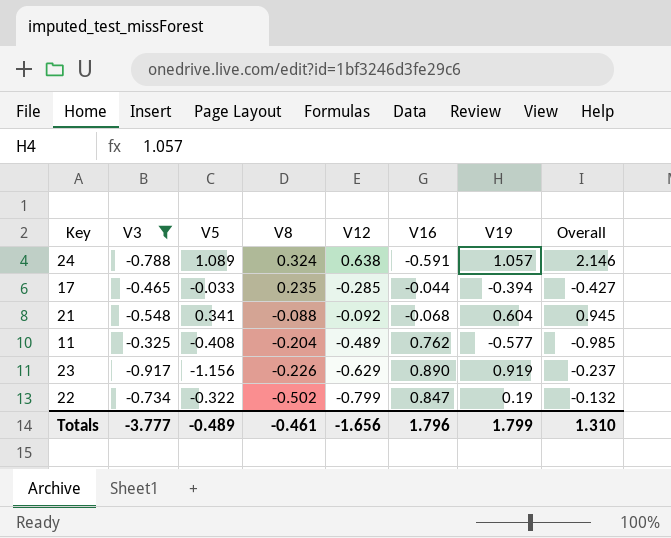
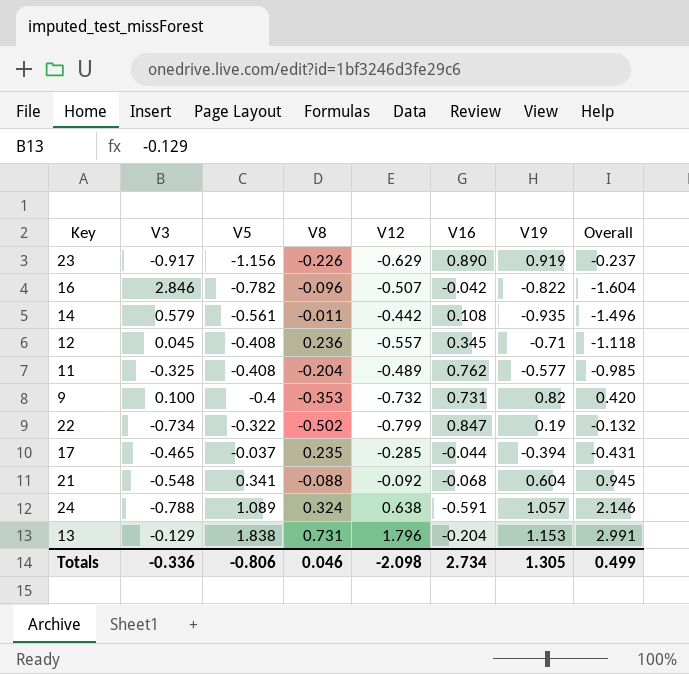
filter: V3 <= -0.325 -> none
row order: V8 descending -> V5 ascending
17 | V5: -0.033 -> -0.037
17 | Overall: -0.427 -> -0.431
Totals | V3: -3.777 -> -0.336
Totals | V5: -0.489 -> -0.806
Totals | V8: -0.461 -> 0.046
Totals | V12: -1.656 -> -2.098
Totals | V16: 1.796 -> 2.734
Totals | V19: 1.799 -> 1.305
Totals | Overall: 1.310 -> 0.499

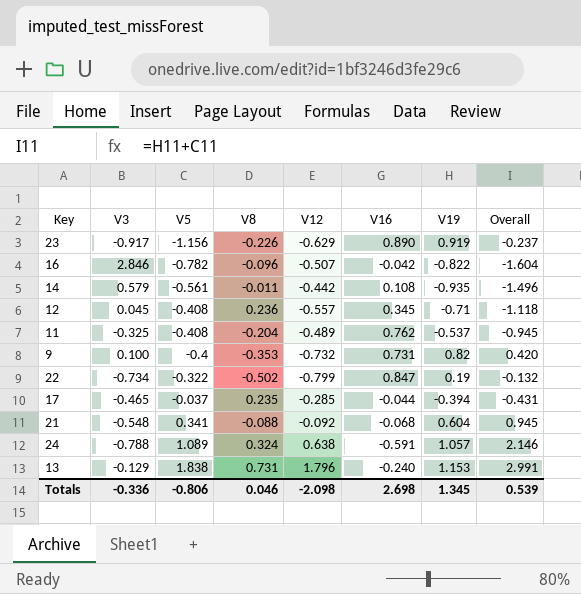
11 | V19: -0.577 -> -0.537
11 | Overall: -0.985 -> -0.945
13 | V16: -0.204 -> -0.240
Totals | V16: 2.734 -> 2.698
Totals | V19: 1.305 -> 1.345
Totals | Overall: 0.499 -> 0.539

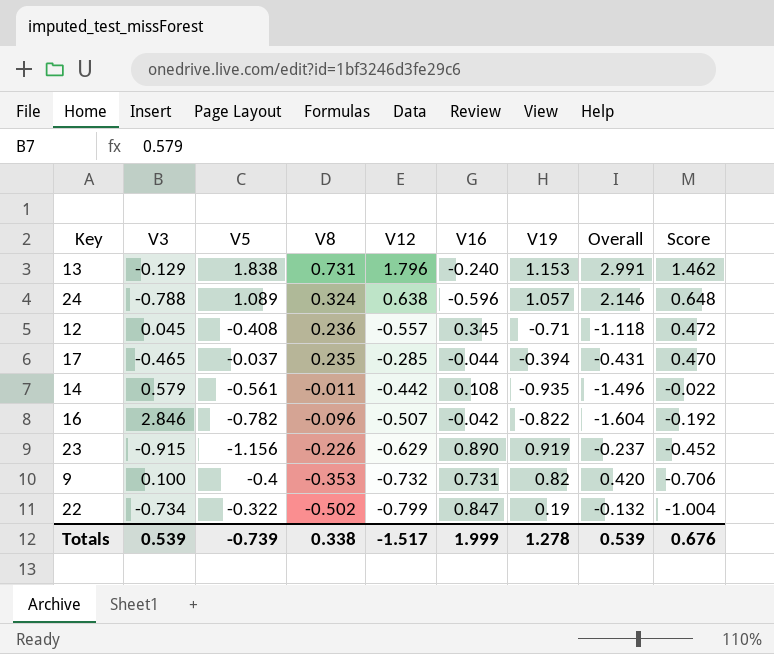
row order: V5 ascending -> V8 descending
column Score | formula: none -> [V8] * 2
row 11: -0.325 | -0.408 | -0.204 | -0.489 | 0.762 | -0.537 | -0.945 -> none
row 21: -0.548 | 0.341 | -0.088 | -0.092 | -0.068 | 0.604 | 0.945 -> none
24 | V16: -0.591 -> -0.596
23 | V3: -0.917 -> -0.915
Totals | V3: -0.336 -> 0.539
Totals | V5: -0.806 -> -0.739
Totals | V8: 0.046 -> 0.338
Totals | V12: -2.098 -> -1.517
Totals | V16: 2.698 -> 1.999
Totals | V19: 1.345 -> 1.278

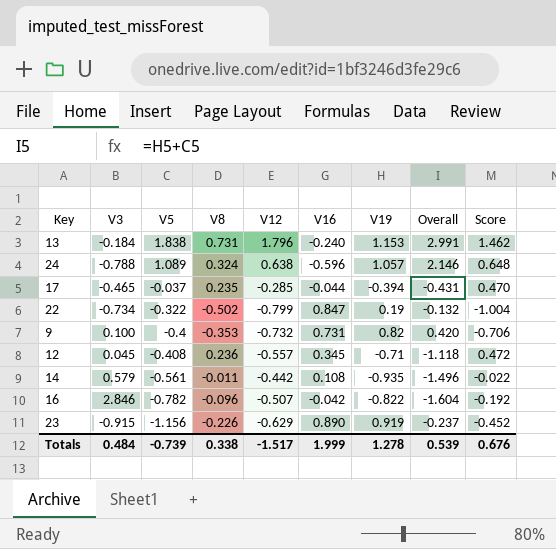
row order: V8 descending -> V5 descending
13 | V3: -0.129 -> -0.184
Totals | V3: 0.539 -> 0.484

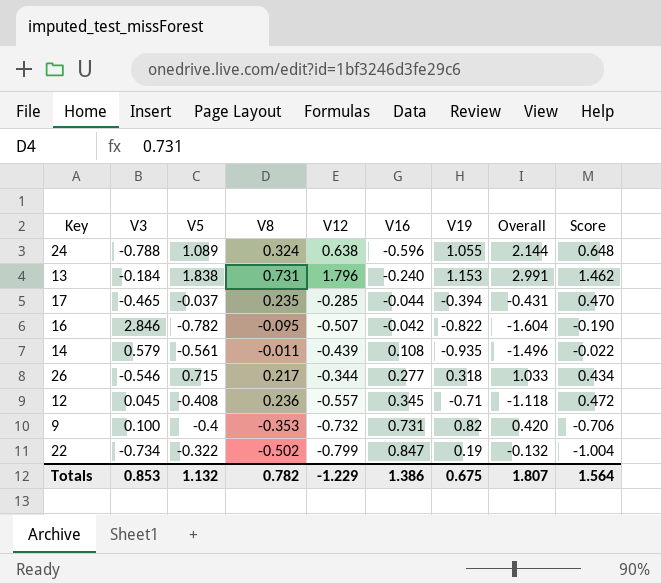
row order: V5 descending -> V16 ascending
row 23: -0.915 | -1.156 | -0.226 | -0.629 | 0.890 | 0.919 | -0.237 | -0.452 -> none
24 | V19: 1.057 -> 1.055
24 | Overall: 2.146 -> 2.144
16 | V8: -0.096 -> -0.095
16 | Score: -0.192 -> -0.190
14 | V12: -0.442 -> -0.439
row 26: none -> -0.546 | 0.715 | 0.217 | -0.344 | 0.277 | 0.318 | 1.033 | 0.434
Totals | V3: 0.484 -> 0.853
Totals | V5: -0.739 -> 1.132
Totals | V8: 0.338 -> 0.782
Totals | V12: -1.517 -> -1.229
Totals | V16: 1.999 -> 1.386
Totals | V19: 1.278 -> 0.675
Totals | Overall: 0.539 -> 1.807
Totals | Score: 0.676 -> 1.564

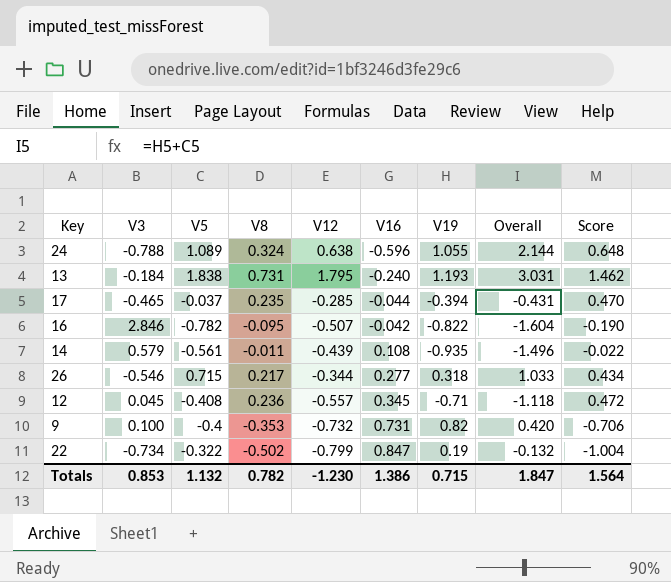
13 | V12: 1.796 -> 1.795
13 | V19: 1.153 -> 1.193
13 | Overall: 2.991 -> 3.031
Totals | V12: -1.229 -> -1.230
Totals | V19: 0.675 -> 0.715
Totals | Overall: 1.807 -> 1.847

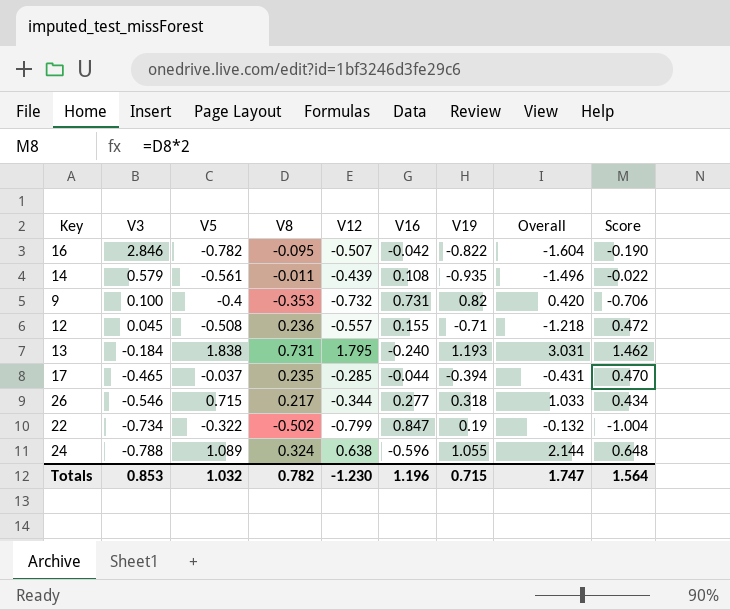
row order: V16 ascending -> V3 descending
12 | V5: -0.408 -> -0.508
12 | V16: 0.345 -> 0.155
12 | Overall: -1.118 -> -1.218
Totals | V5: 1.132 -> 1.032
Totals | V16: 1.386 -> 1.196
Totals | Overall: 1.847 -> 1.747

